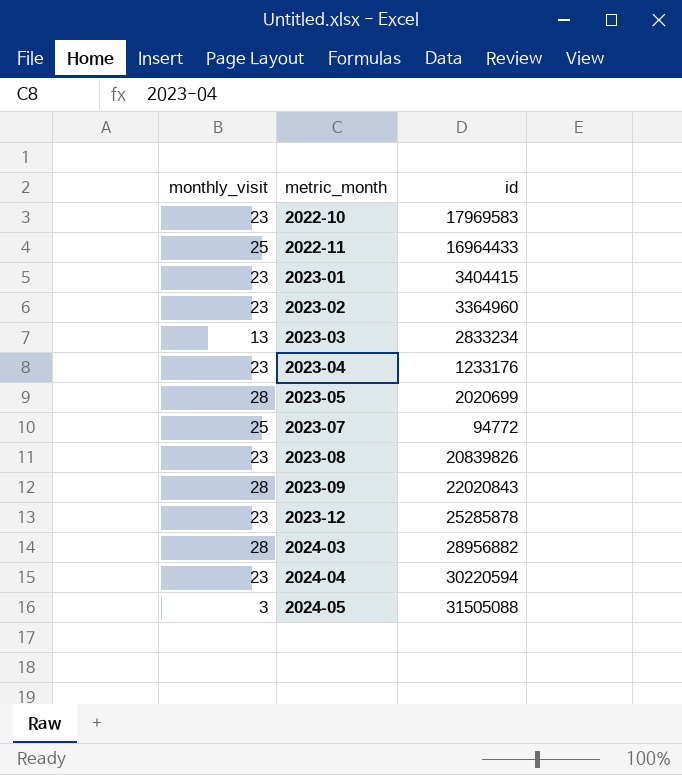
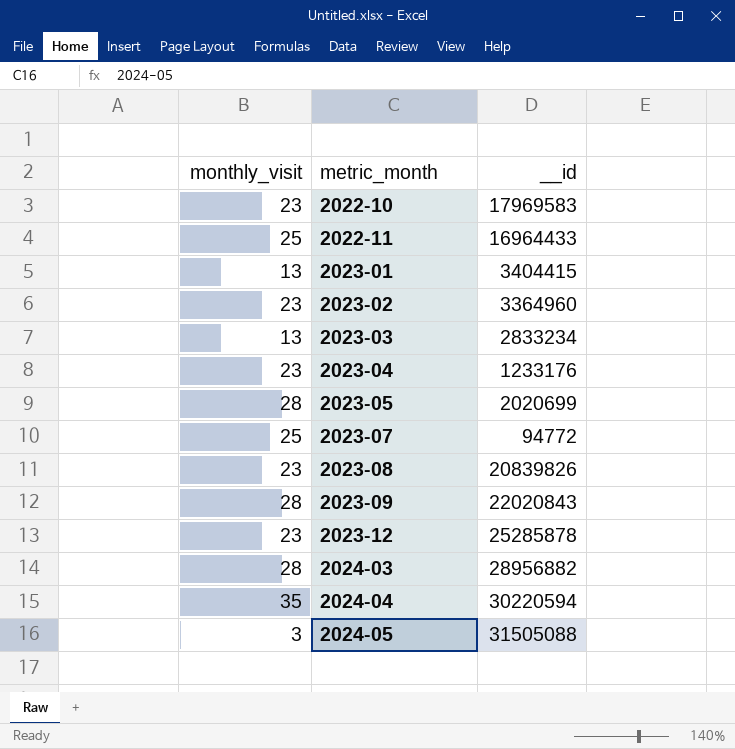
column name: id -> __id
2023-01 | monthly_visit: 23 -> 13
2024-04 | monthly_visit: 23 -> 35

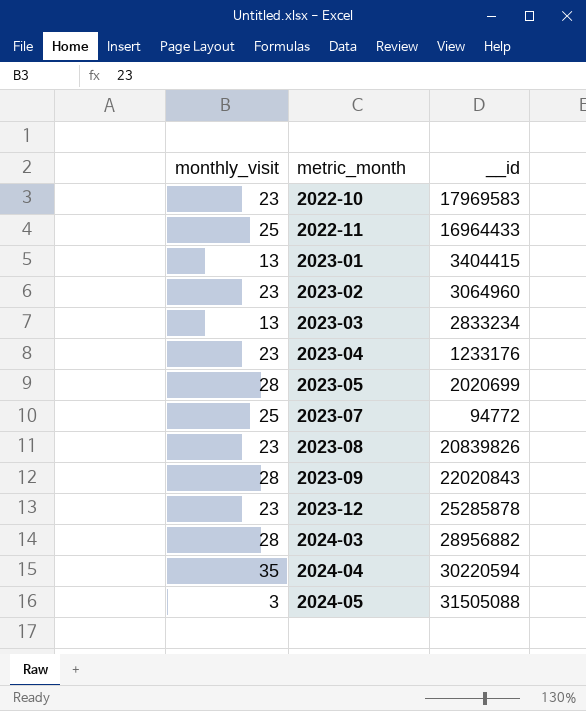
2023-02 | __id: 3364960 -> 3064960

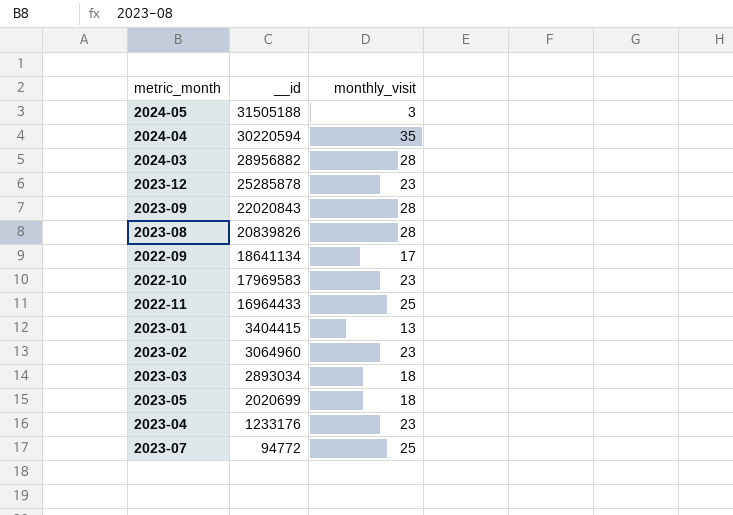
row order: metric_month ascending -> __id descending
column monthly_visit | position: 1 -> 3
2024-05 | __id: 31505088 -> 31505188
2023-08 | monthly_visit: 23 -> 28
row 2022-09: none -> 18641134 | 17
2023-03 | __id: 2833234 -> 2893034
2023-03 | monthly_visit: 13 -> 18
2023-05 | monthly_visit: 28 -> 18

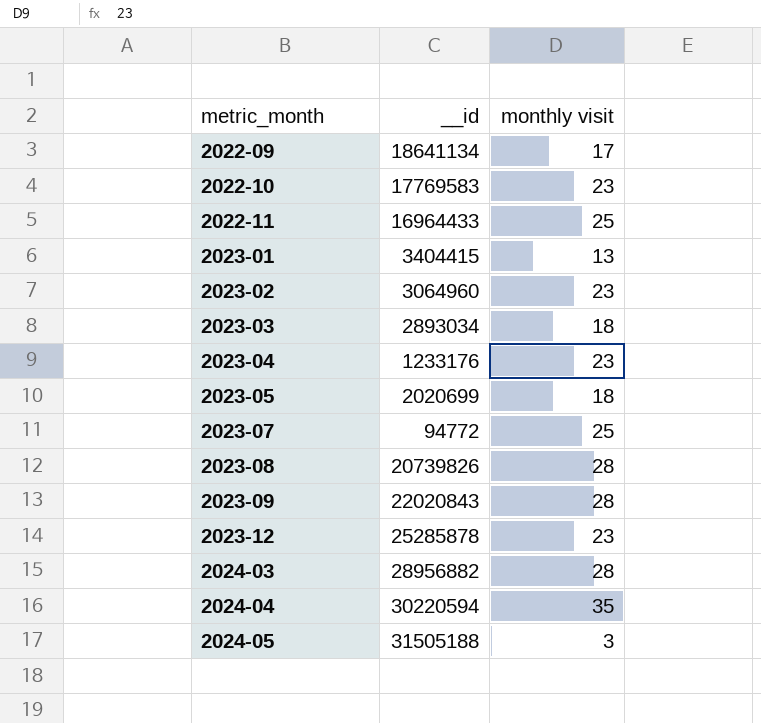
row order: __id descending -> metric_month ascending
column name: monthly_visit -> monthly visit
2022-10 | __id: 17969583 -> 17769583
2023-08 | __id: 20839826 -> 20739826

